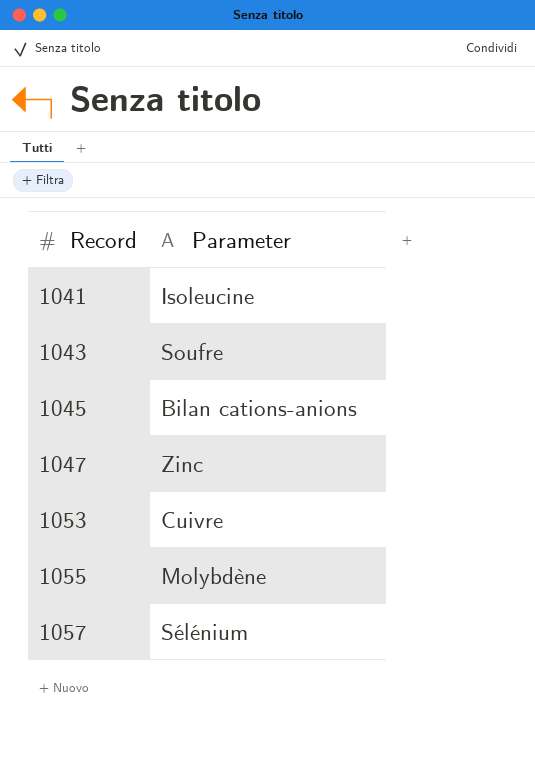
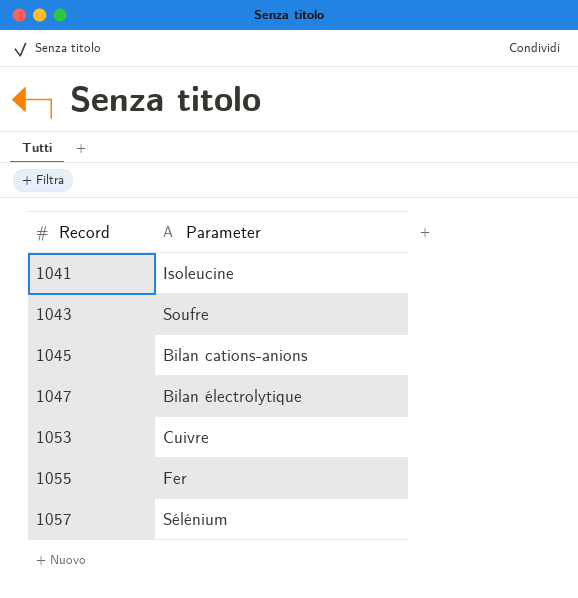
1047 | Parameter: Zinc -> Bilan électrolytique
1055 | Parameter: Molybdène -> Fer

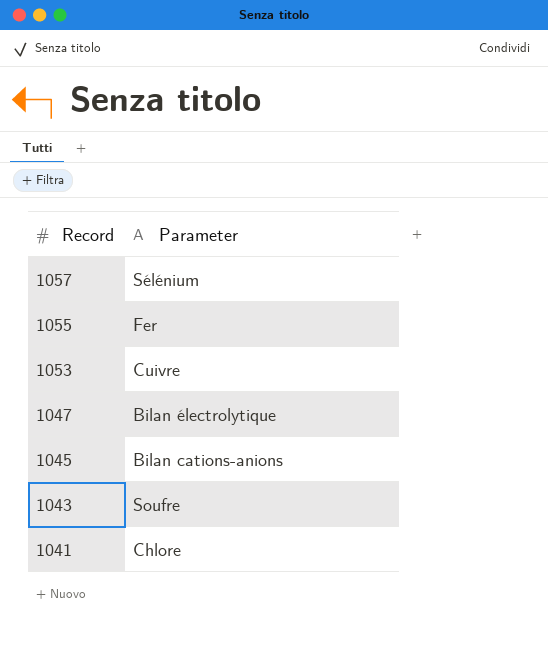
row order: Record ascending -> Record descending
1041 | Parameter: Isoleucine -> Chlore

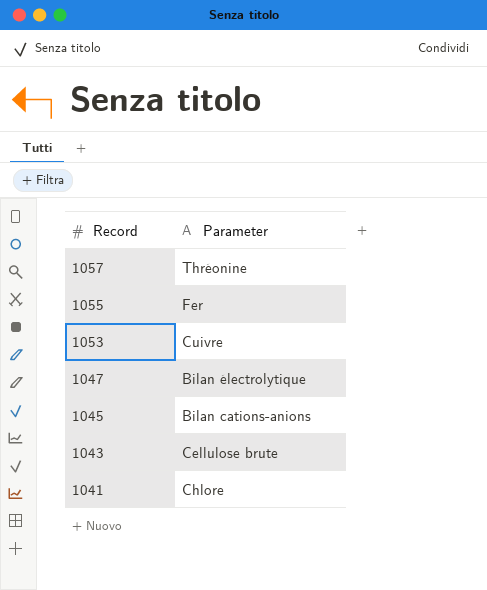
1057 | Parameter: Sélénium -> Thréonine
1043 | Parameter: Soufre -> Cellulose brute

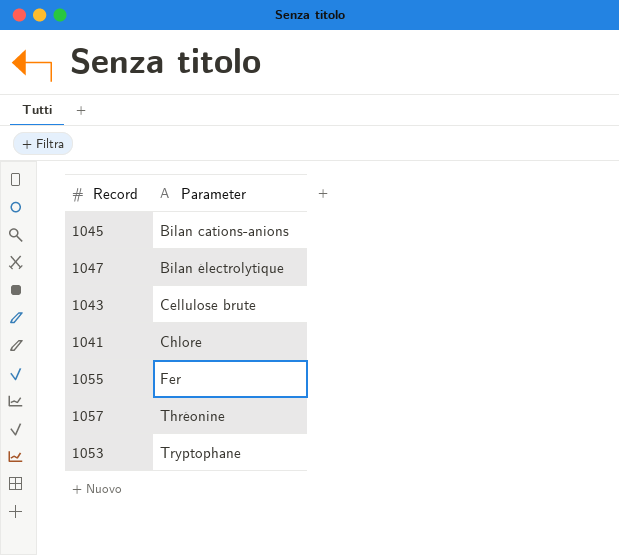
row order: Record descending -> Parameter ascending
1053 | Parameter: Cuivre -> Tryptophane

